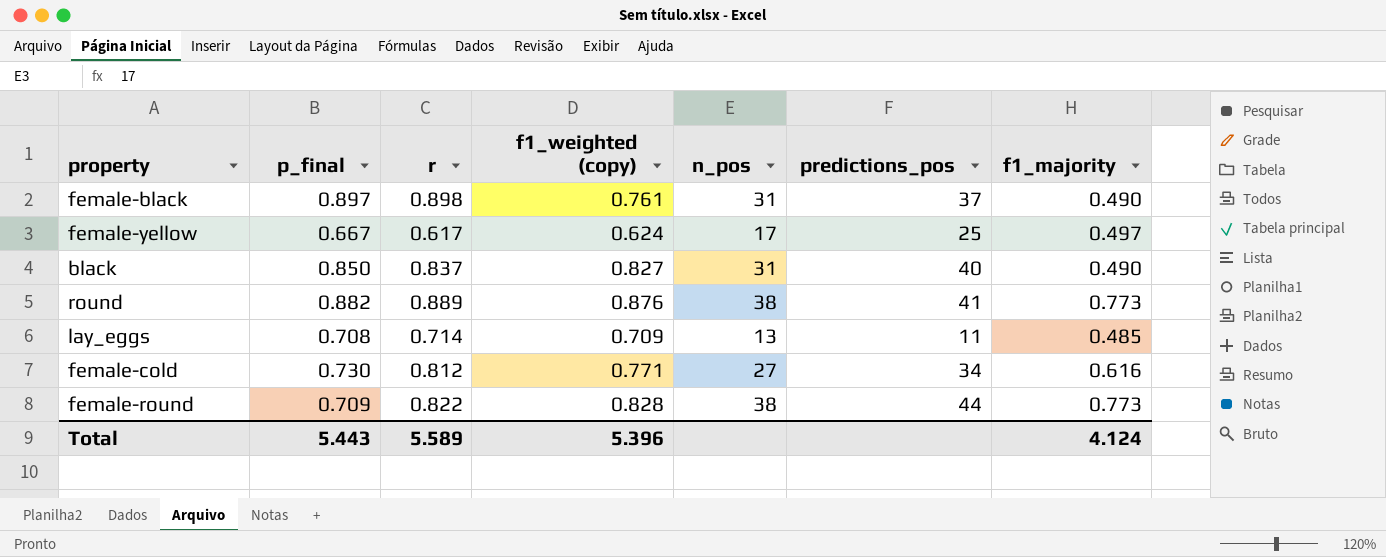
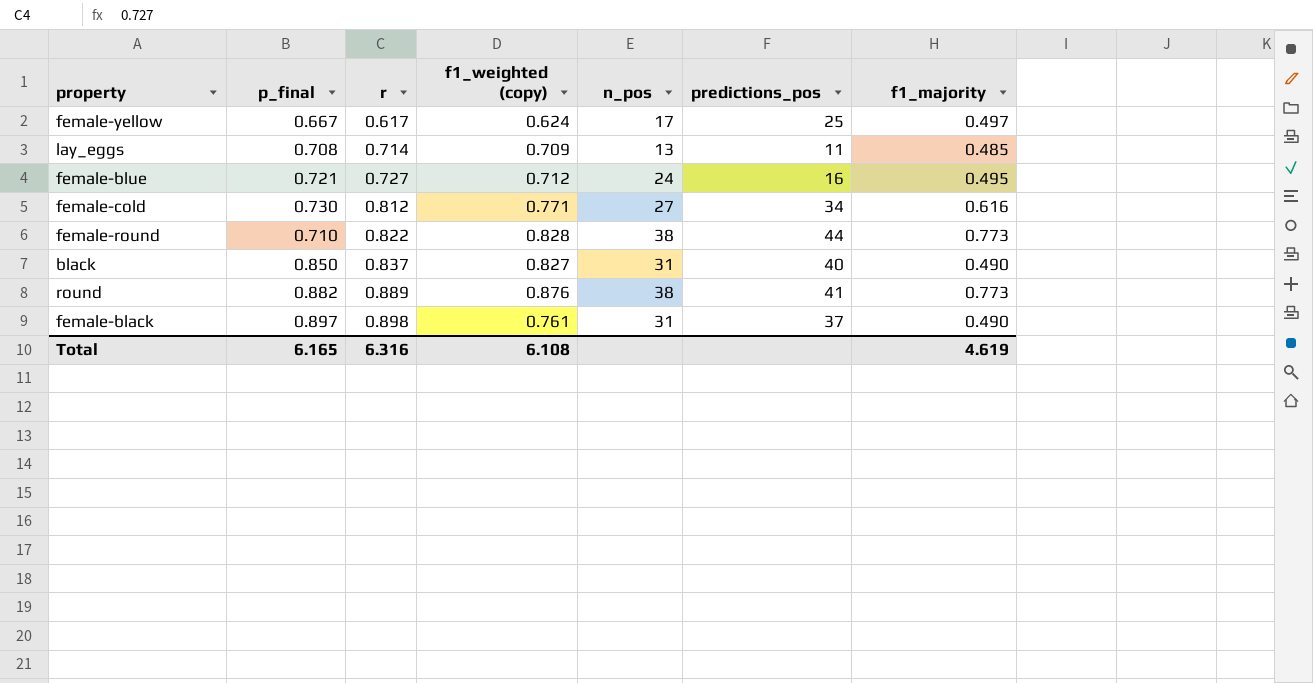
row order: none -> r ascending
row female-blue: none -> 0.721 | 0.727 | 0.712 | 24 | 16 | 0.495
female-round | p_final: 0.709 -> 0.710
Total | p_final: 5.443 -> 6.165
Total | r: 5.589 -> 6.316
Total | f1_weighted (copy): 5.396 -> 6.108
Total | f1_majority: 4.124 -> 4.619

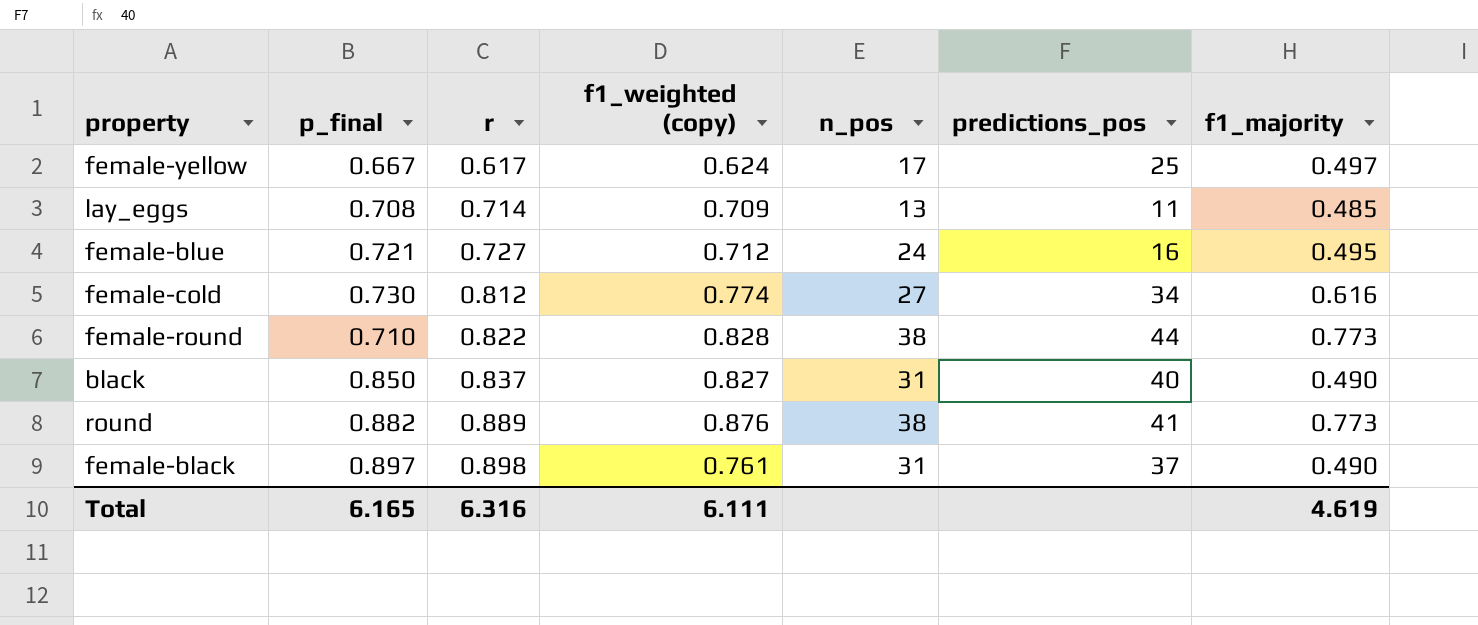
female-cold | f1_weighted (copy): 0.771 -> 0.774
Total | f1_weighted (copy): 6.108 -> 6.111

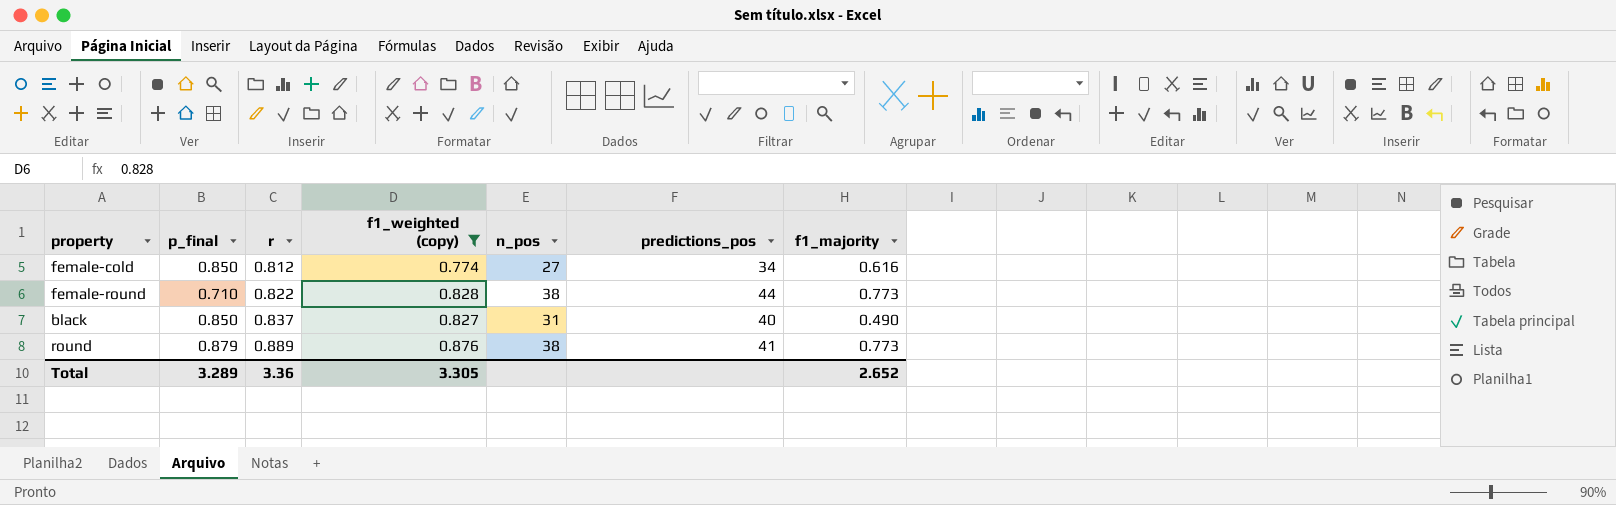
filter: none -> f1_weighted (copy) >= 0.774
female-cold | p_final: 0.730 -> 0.850
round | p_final: 0.882 -> 0.879
Total | p_final: 6.165 -> 3.289
Total | r: 6.316 -> 3.36
Total | f1_weighted (copy): 6.111 -> 3.305
Total | f1_majority: 4.619 -> 2.652

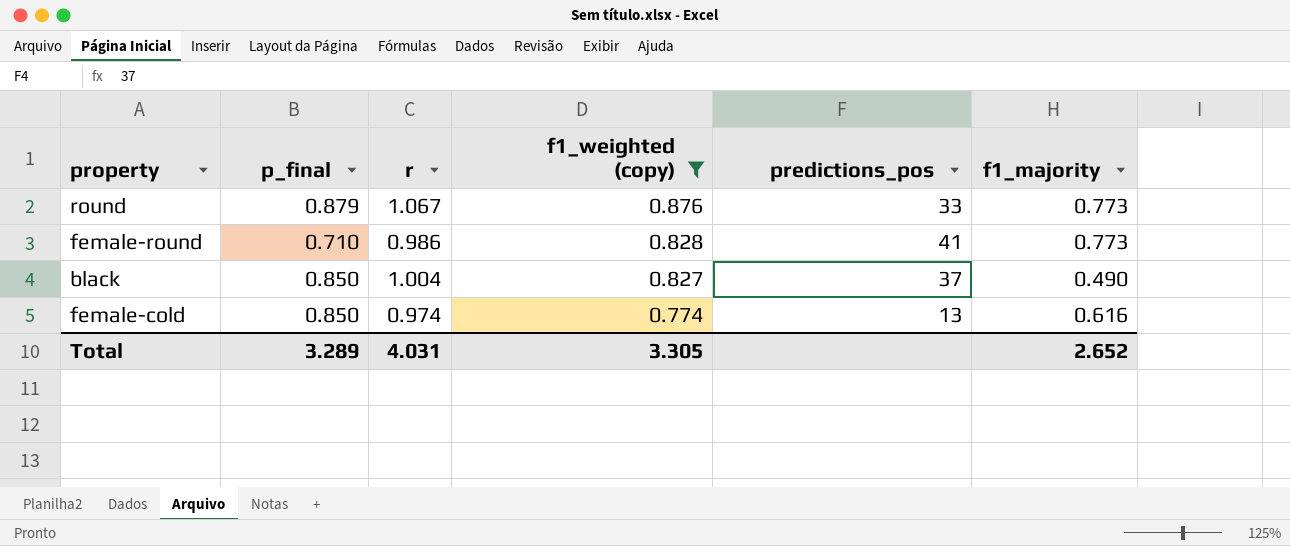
row order: r ascending -> f1_weighted (copy) descending
column n_pos | position: 5 -> none
round | r: 0.889 -> 1.067
round | predictions_pos: 41 -> 33
female-round | r: 0.822 -> 0.986
female-round | predictions_pos: 44 -> 41
black | r: 0.837 -> 1.004
black | predictions_pos: 40 -> 37
female-cold | r: 0.812 -> 0.974
female-cold | predictions_pos: 34 -> 13
Total | r: 3.36 -> 4.031

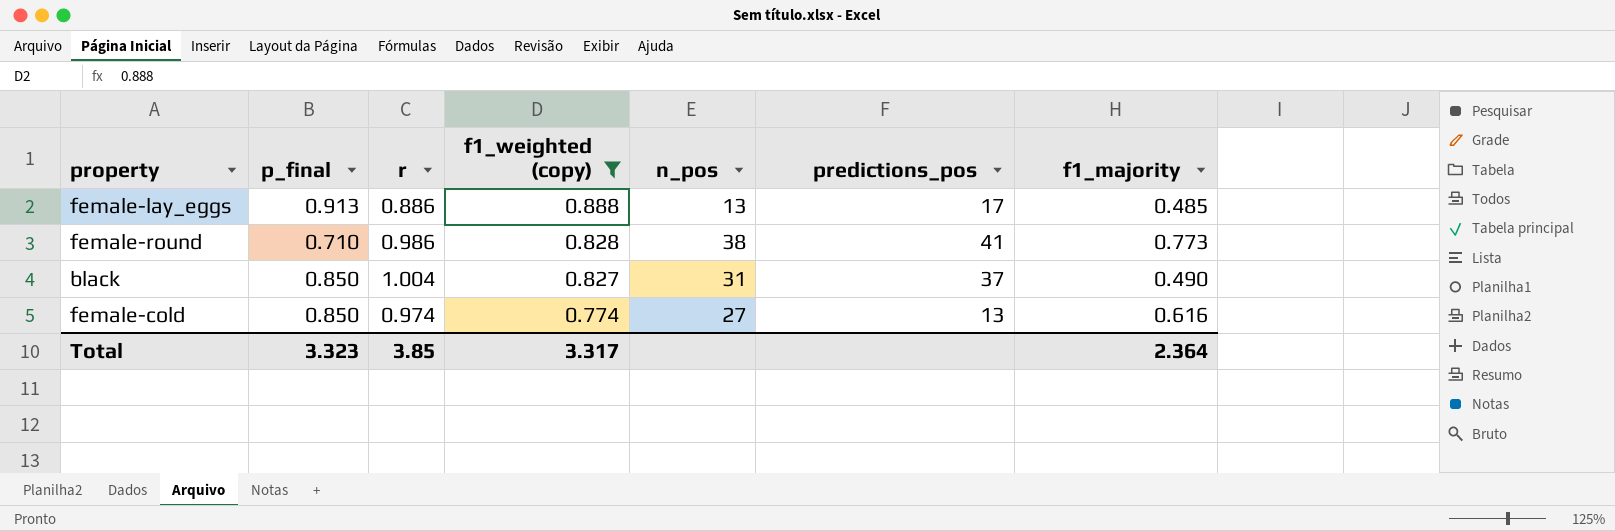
column n_pos | position: none -> 5
row round: 0.879 | 1.067 | 0.876 | 33 | 0.773 -> none
row female-lay_eggs: none -> 0.913 | 0.886 | 0.888 | 13 | 17 | 0.485
Total | p_final: 3.289 -> 3.323
Total | r: 4.031 -> 3.85
Total | f1_weighted (copy): 3.305 -> 3.317
Total | f1_majority: 2.652 -> 2.364

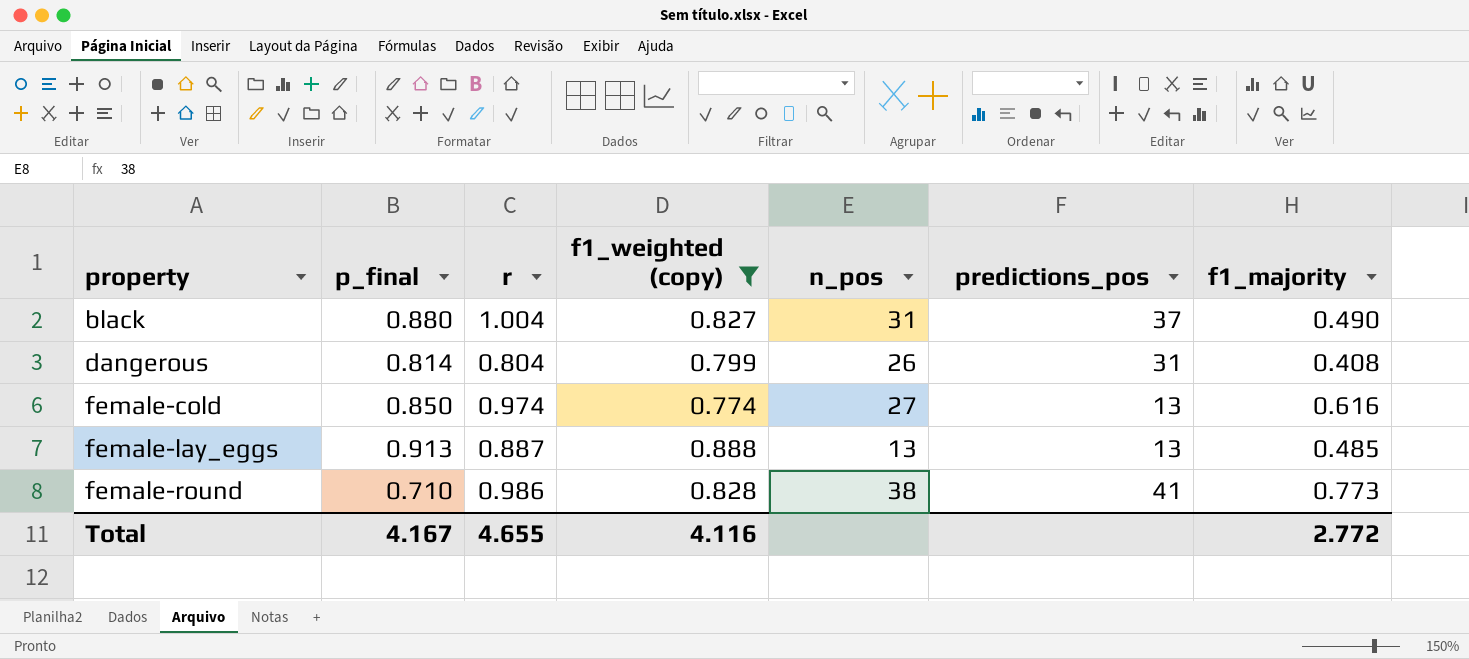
row order: f1_weighted (copy) descending -> property ascending
black | p_final: 0.850 -> 0.880
row dangerous: none -> 0.814 | 0.804 | 0.799 | 26 | 31 | 0.408
female-lay_eggs | r: 0.886 -> 0.887
female-lay_eggs | predictions_pos: 17 -> 13
Total | p_final: 3.323 -> 4.167
Total | r: 3.85 -> 4.655
Total | f1_weighted (copy): 3.317 -> 4.116
Total | f1_majority: 2.364 -> 2.772

